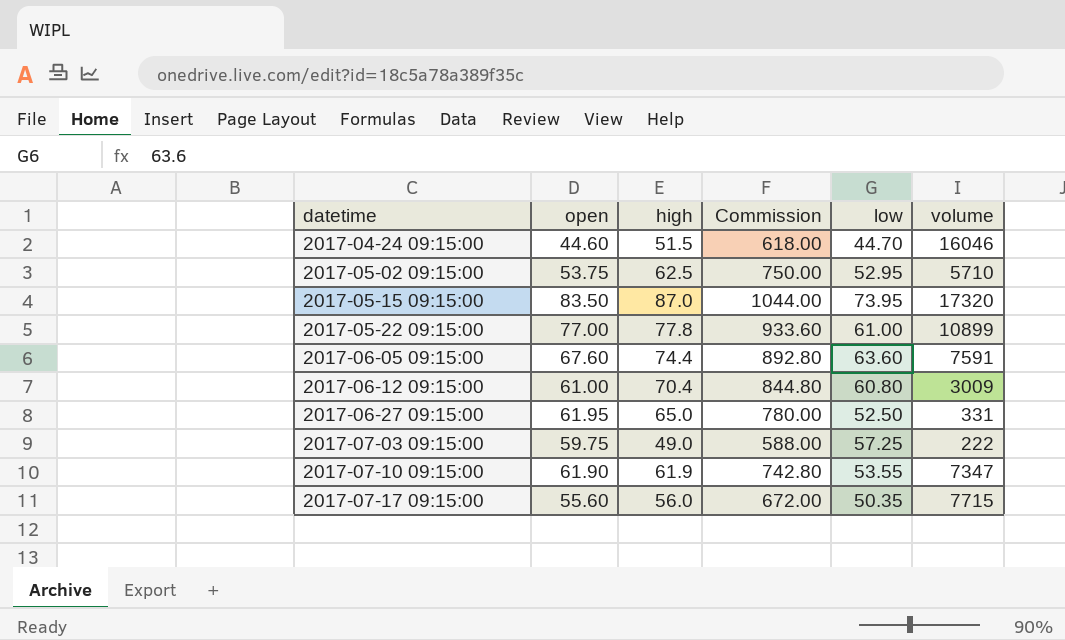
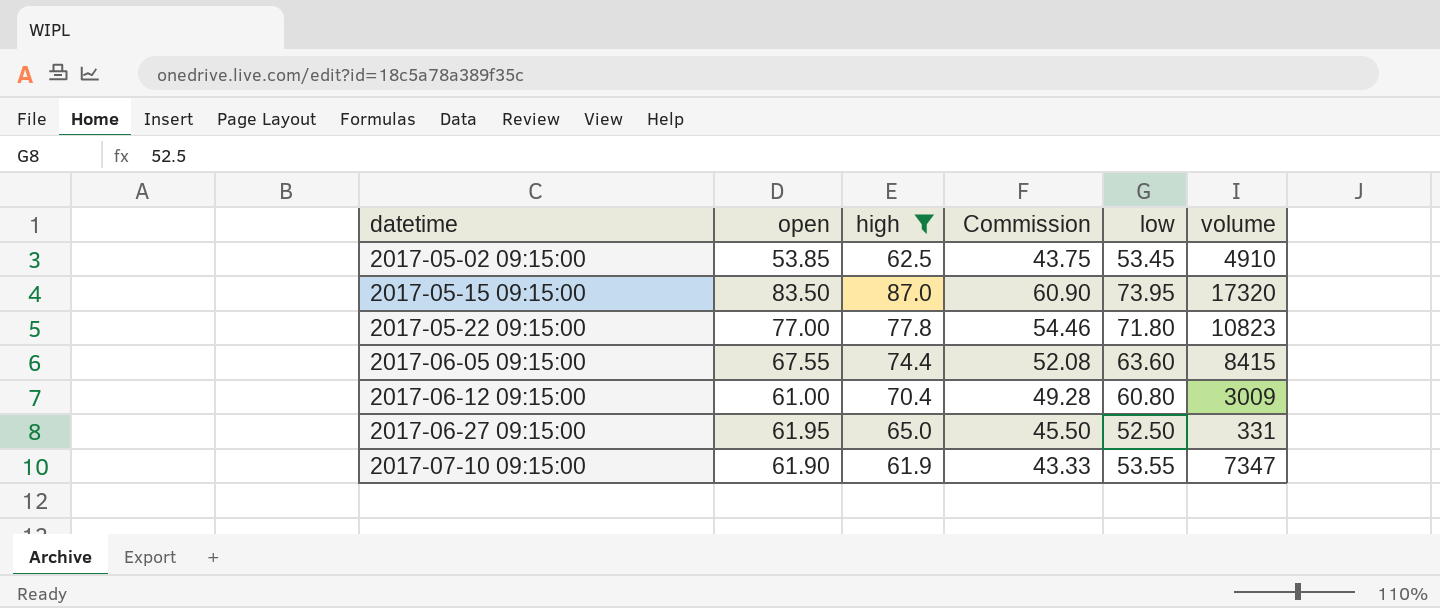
filter: none -> high >= 61.9
column Commission | formula: [high] * 12 -> [high] * 0.7
2017-05-02 09:15:00 | open: 53.75 -> 53.85
2017-05-02 09:15:00 | low: 52.95 -> 53.45
2017-05-02 09:15:00 | volume: 5710 -> 4910
2017-05-22 09:15:00 | low: 61.00 -> 71.80
2017-05-22 09:15:00 | volume: 10899 -> 10823
2017-06-05 09:15:00 | open: 67.60 -> 67.55
2017-06-05 09:15:00 | volume: 7591 -> 8415

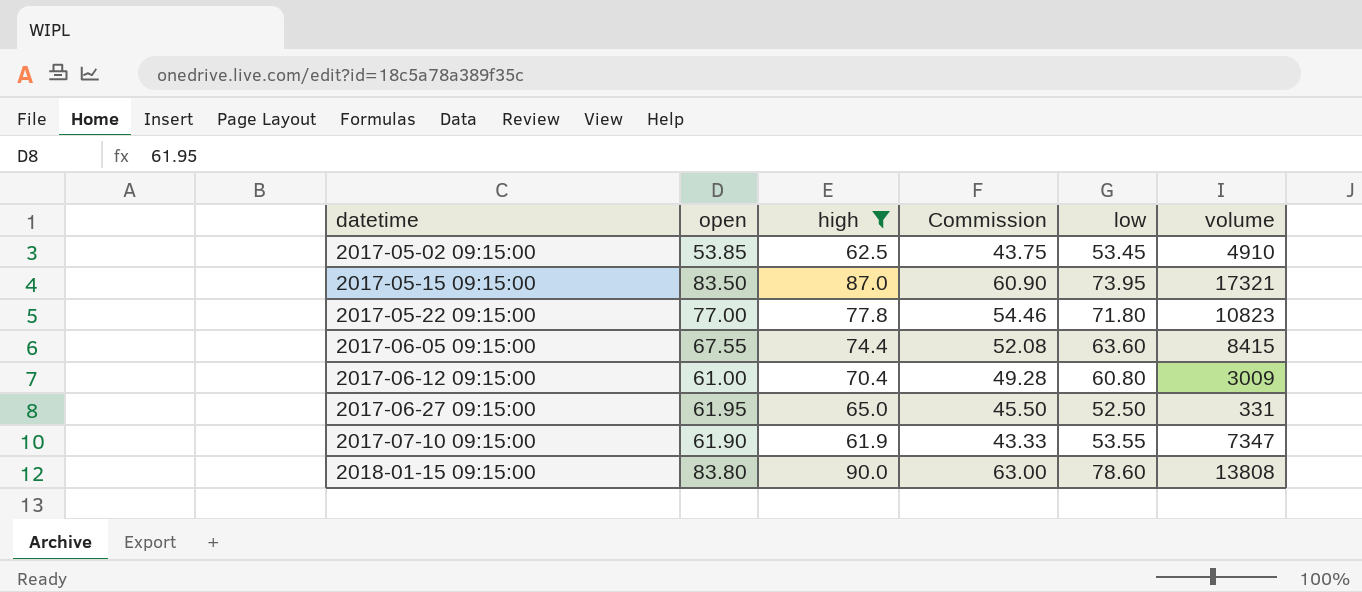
2017-05-15 09:15:00 | volume: 17320 -> 17321
row 2018-01-15 09:15:00: none -> 83.80 | 90.0 | 63.00 | 78.60 | 13808

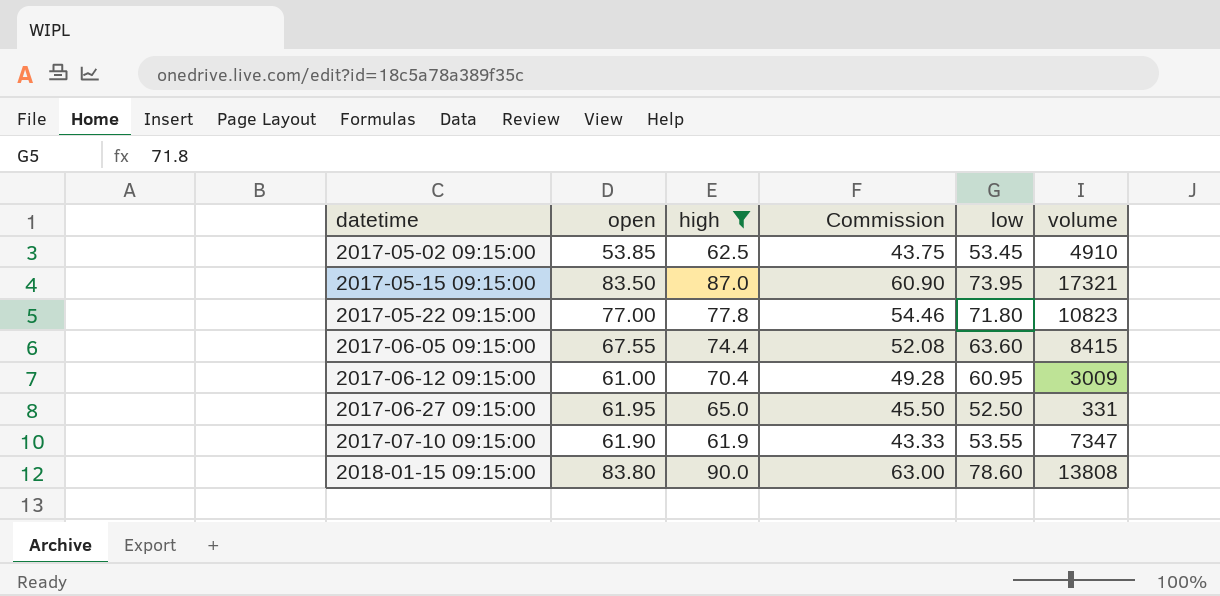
2017-06-12 09:15:00 | low: 60.80 -> 60.95

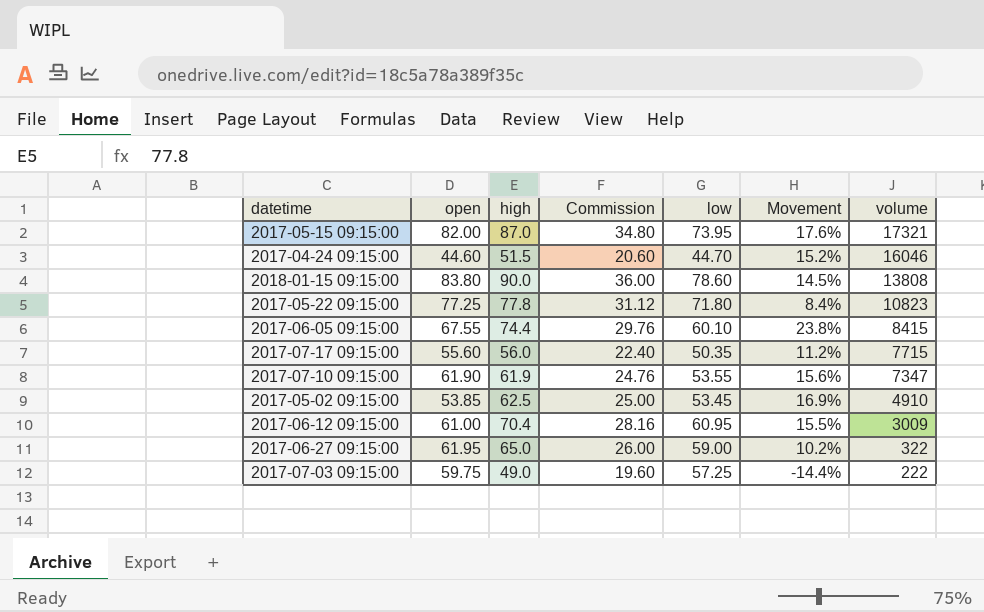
filter: high >= 61.9 -> none
row order: datetime ascending -> volume descending
column Commission | formula: [high] * 0.7 -> [high] * 0.4
column Movement | formula: none -> ([high] - [low]) / [low]
2017-05-15 09:15:00 | open: 83.50 -> 82.00
2017-05-22 09:15:00 | open: 77.00 -> 77.25
2017-06-05 09:15:00 | low: 63.60 -> 60.10
2017-06-27 09:15:00 | low: 52.50 -> 59.00
2017-06-27 09:15:00 | volume: 331 -> 322

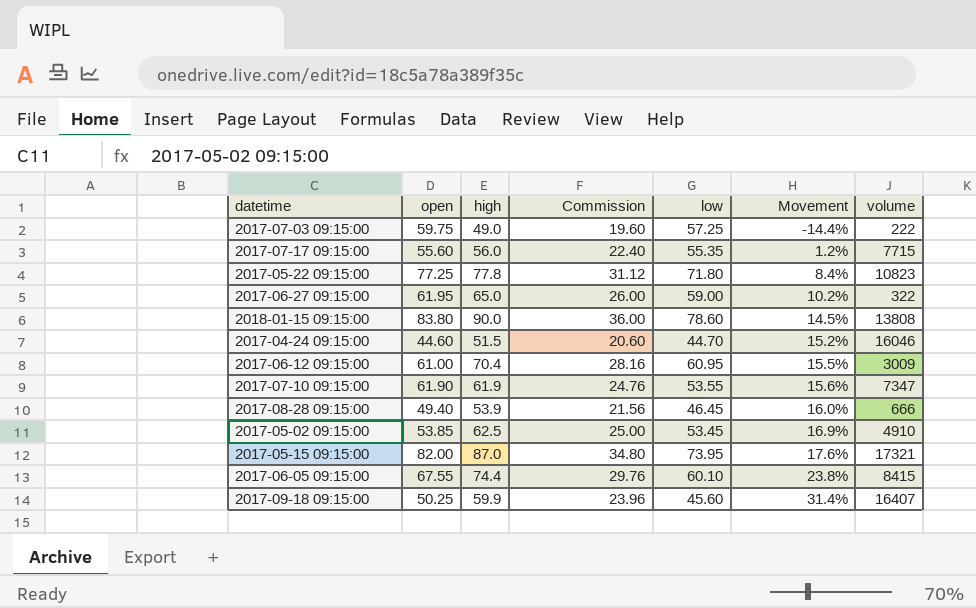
row order: volume descending -> Movement ascending
2017-07-17 09:15:00 | low: 50.35 -> 55.35
2017-07-17 09:15:00 | Movement: 11.2% -> 1.2%
row 2017-08-28 09:15:00: none -> 49.40 | 53.9 | 21.56 | 46.45 | 16.0% | 666
row 2017-09-18 09:15:00: none -> 50.25 | 59.9 | 23.96 | 45.60 | 31.4% | 16407

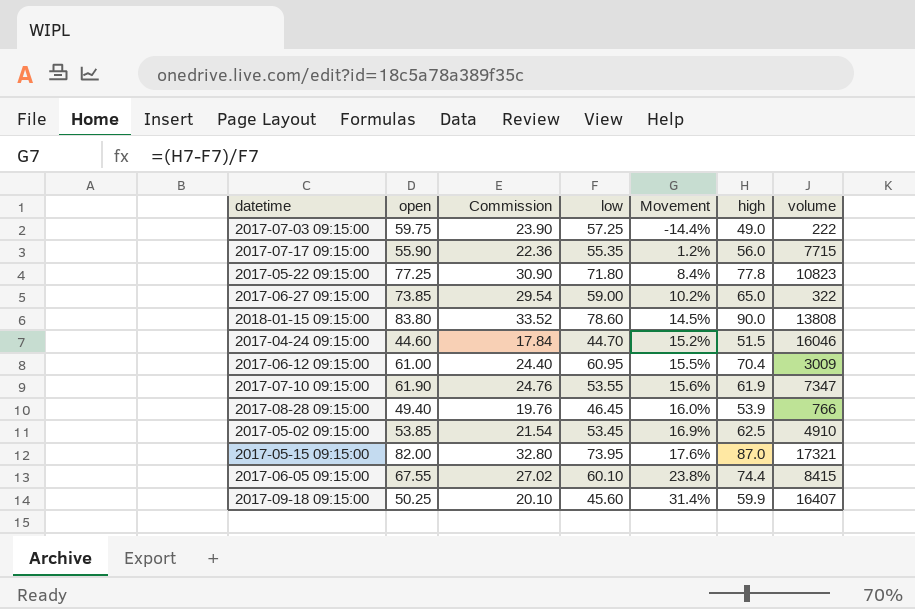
column Commission | formula: [high] * 0.4 -> [open] * 0.4
column high | position: 3 -> 6
2017-07-17 09:15:00 | open: 55.60 -> 55.90
2017-06-27 09:15:00 | open: 61.95 -> 73.85
2017-08-28 09:15:00 | volume: 666 -> 766

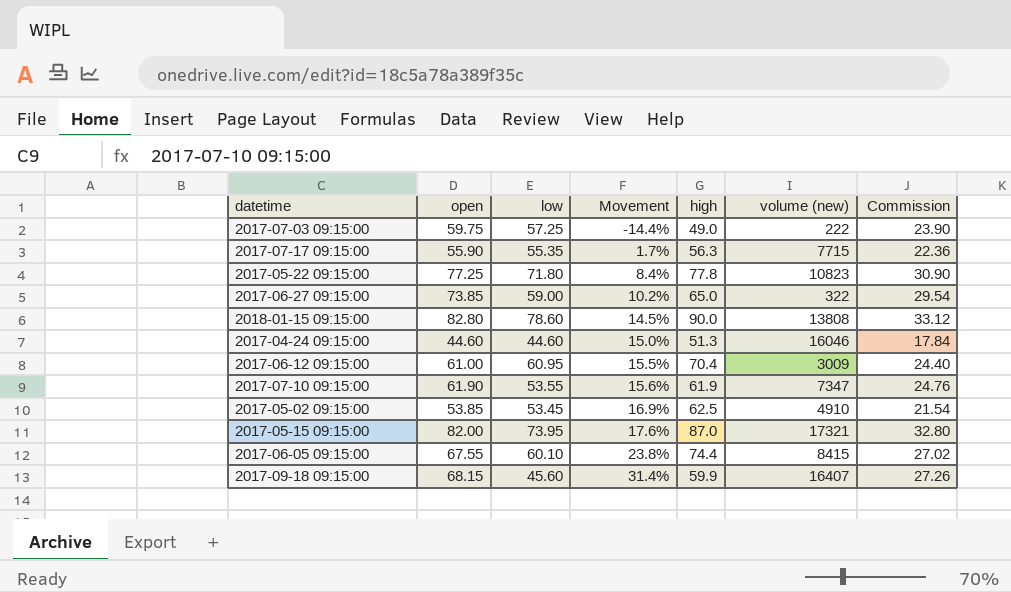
column name: volume -> volume (new)
column Commission | position: 3 -> 7
row 2017-08-28 09:15:00: 49.40 | 19.76 | 46.45 | 16.0% | 53.9 | 766 -> none
2017-07-17 09:15:00 | Movement: 1.2% -> 1.7%
2017-07-17 09:15:00 | high: 56.0 -> 56.3
2018-01-15 09:15:00 | open: 83.80 -> 82.80
2018-01-15 09:15:00 | Commission: 33.52 -> 33.12
2017-04-24 09:15:00 | low: 44.70 -> 44.60
2017-04-24 09:15:00 | Movement: 15.2% -> 15.0%
2017-04-24 09:15:00 | high: 51.5 -> 51.3
2017-09-18 09:15:00 | open: 50.25 -> 68.15
2017-09-18 09:15:00 | Commission: 20.10 -> 27.26

